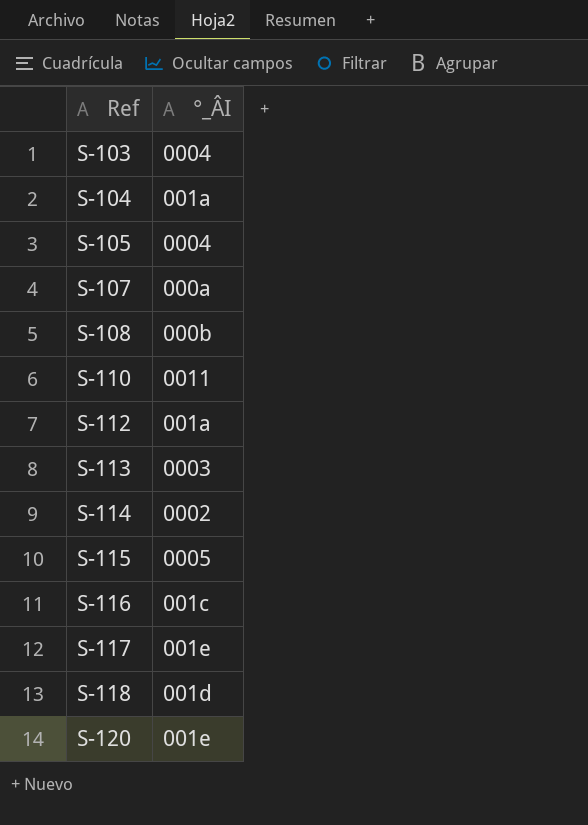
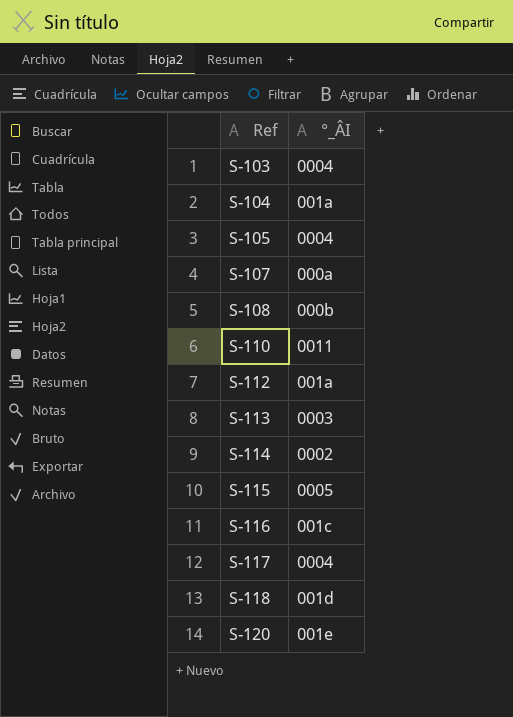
S-117 | °_ÂI: 001e -> 0004

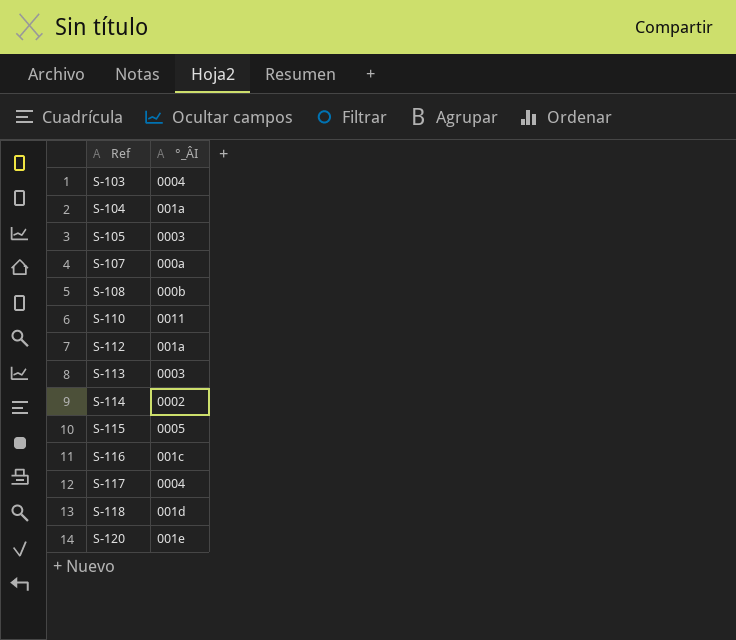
S-105 | °_ÂI: 0004 -> 0003

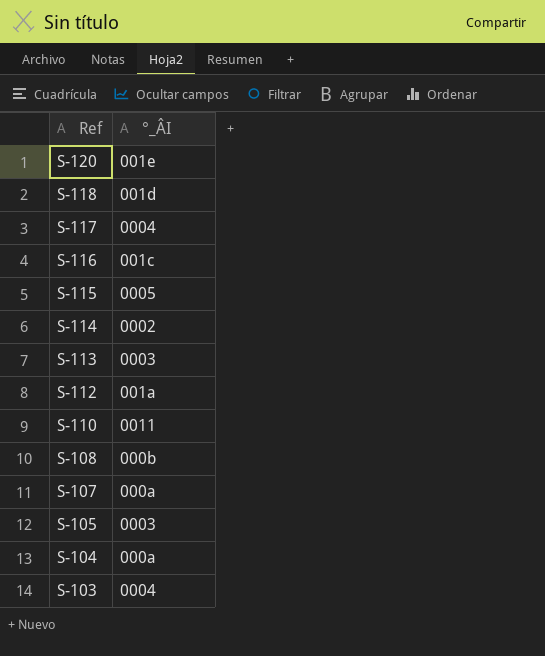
row order: Ref ascending -> Ref descending
S-104 | °_ÂI: 001a -> 000a

